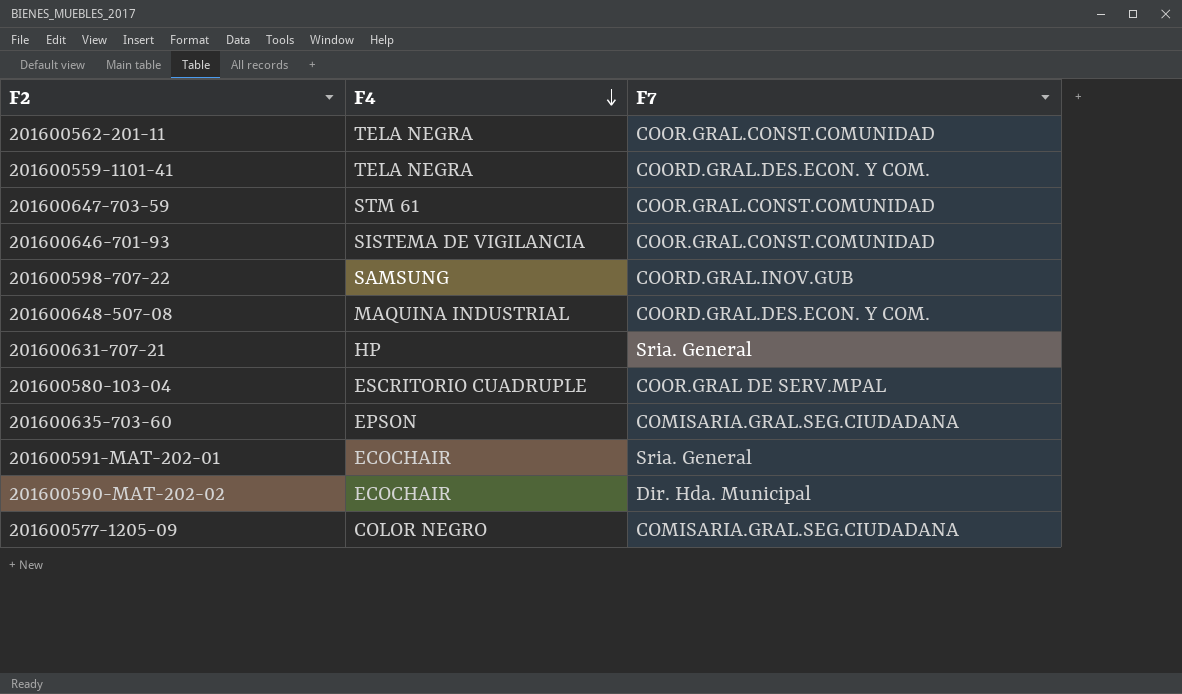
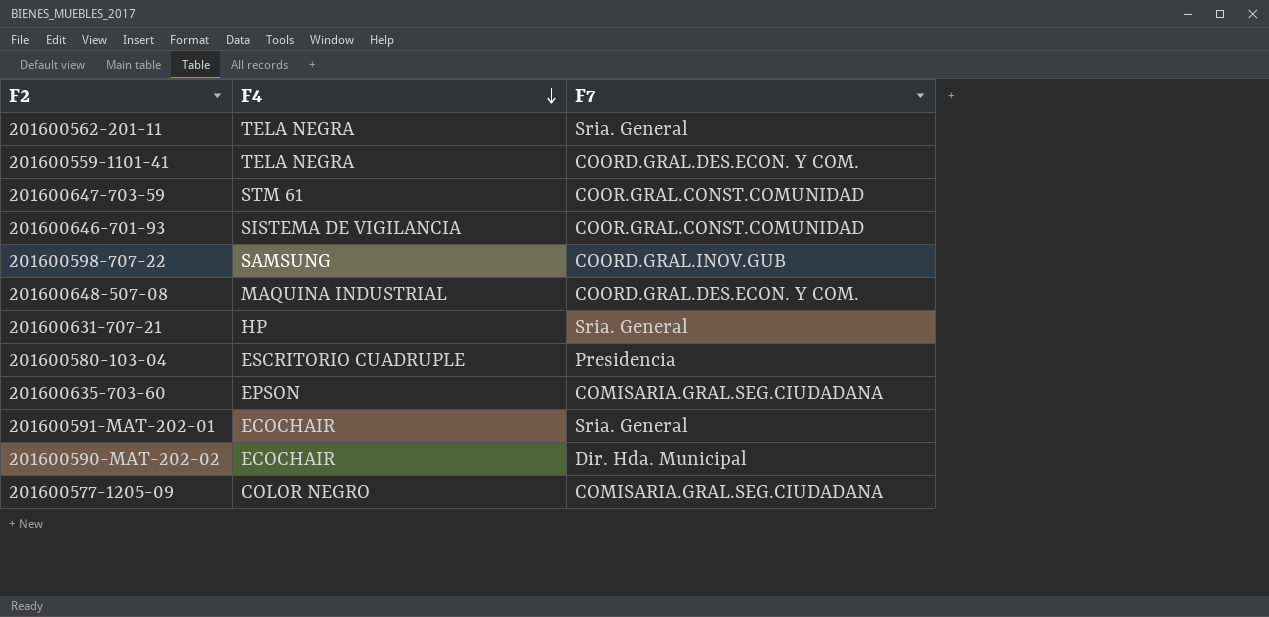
201600562-201-11 | F7: COOR.GRAL.CONST.COMUNIDAD -> Sria. General
201600580-103-04 | F7: COOR.GRAL DE SERV.MPAL -> Presidencia

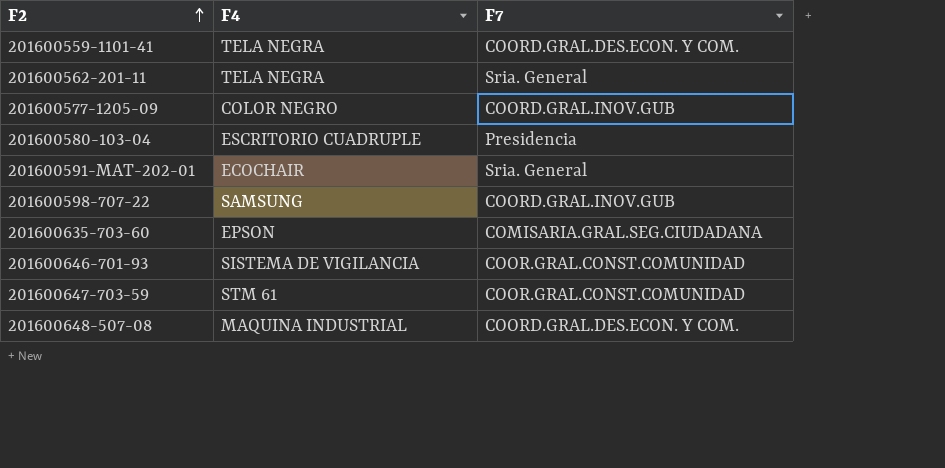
row order: F4 descending -> F2 ascending
row 201600631-707-21: HP | Sria. General -> none
row 201600590-MAT-202-02: ECOCHAIR | Dir. Hda. Municipal -> none
201600577-1205-09 | F7: COMISARIA.GRAL.SEG.CIUDADANA -> COORD.GRAL.INOV.GUB

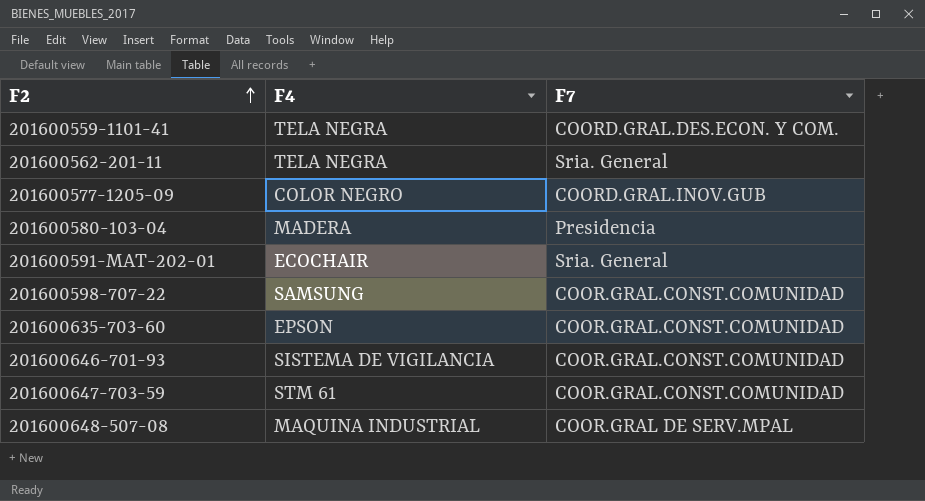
201600580-103-04 | F4: ESCRITORIO CUADRUPLE -> MADERA
201600598-707-22 | F7: COORD.GRAL.INOV.GUB -> COOR.GRAL.CONST.COMUNIDAD
201600635-703-60 | F7: COMISARIA.GRAL.SEG.CIUDADANA -> COOR.GRAL.CONST.COMUNIDAD
201600648-507-08 | F7: COORD.GRAL.DES.ECON. Y COM. -> COOR.GRAL DE SERV.MPAL

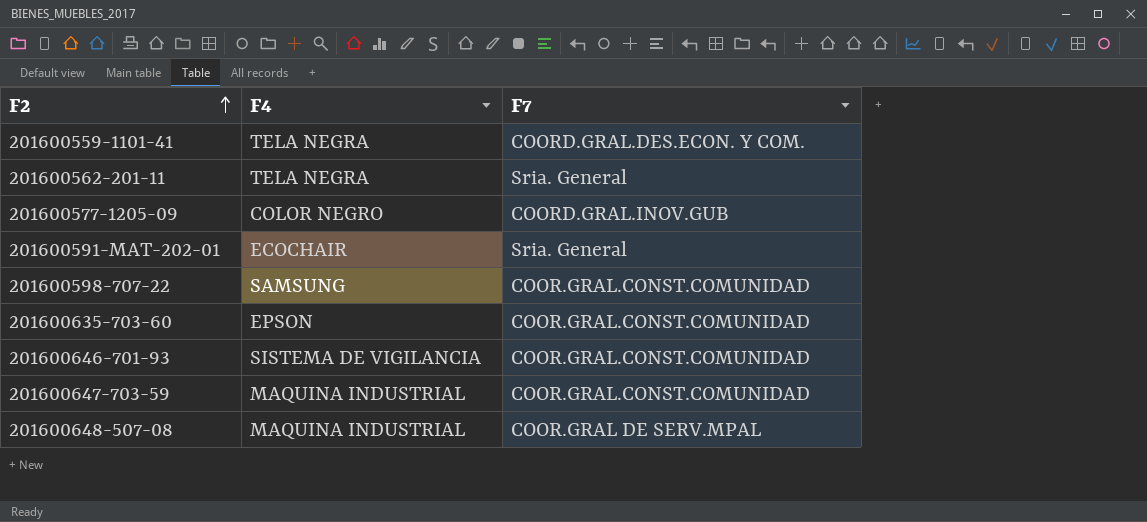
row 201600580-103-04: MADERA | Presidencia -> none
201600647-703-59 | F4: STM 61 -> MAQUINA INDUSTRIAL

